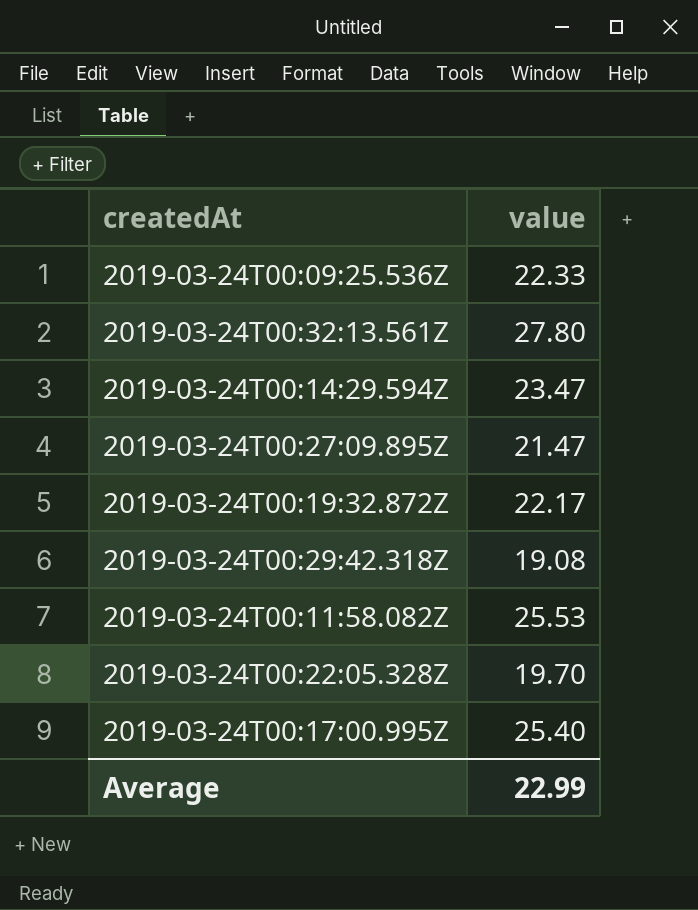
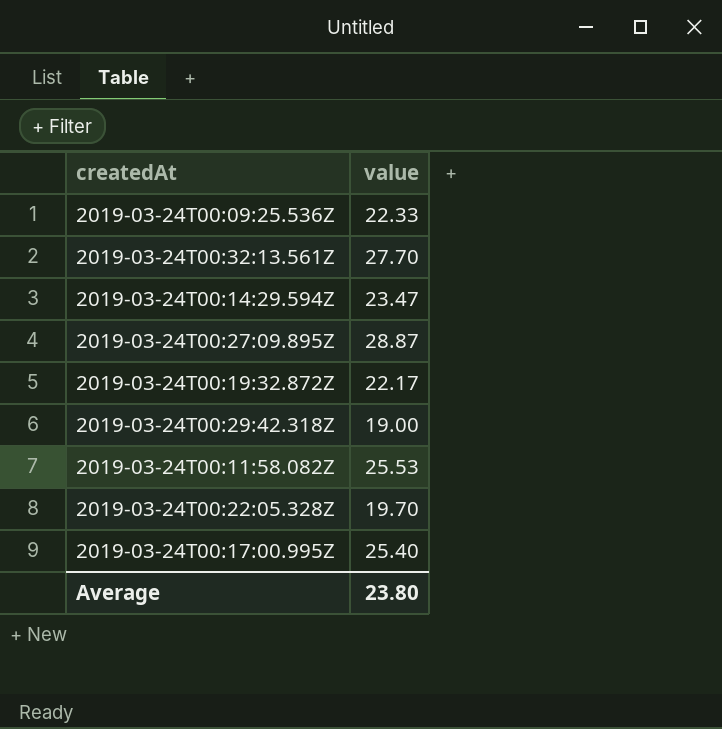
2019-03-24T00:32:13.561Z | value: 27.80 -> 27.70
2019-03-24T00:27:09.895Z | value: 21.47 -> 28.87
2019-03-24T00:29:42.318Z | value: 19.08 -> 19.00
Average | value: 22.99 -> 23.80

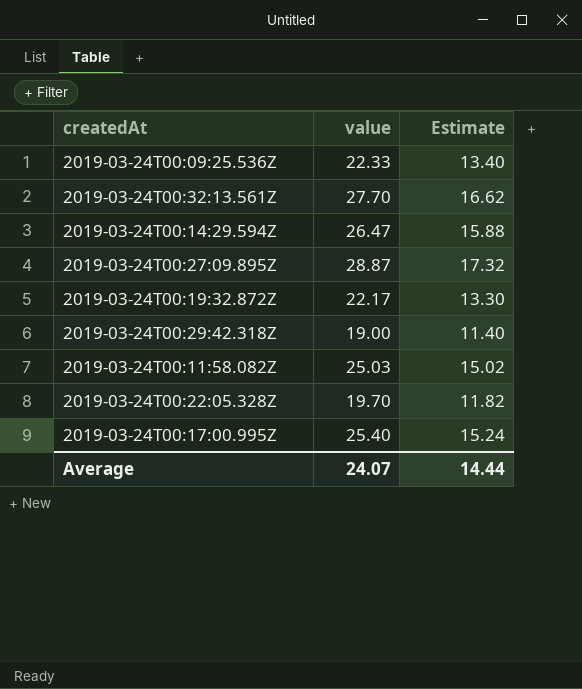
column Estimate | formula: none -> [value] * 0.6
2019-03-24T00:14:29.594Z | value: 23.47 -> 26.47
2019-03-24T00:11:58.082Z | value: 25.53 -> 25.03
Average | value: 23.80 -> 24.07

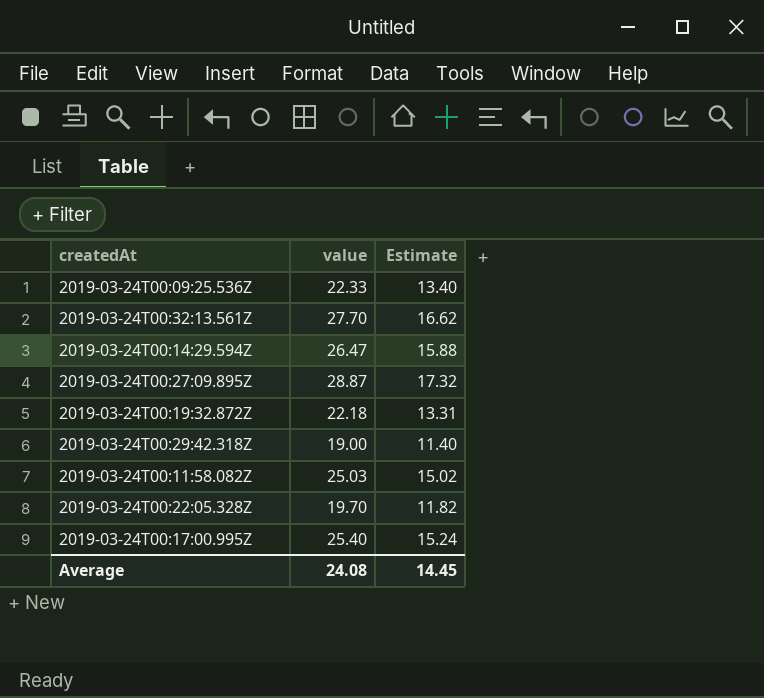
2019-03-24T00:19:32.872Z | value: 22.17 -> 22.18
2019-03-24T00:19:32.872Z | Estimate: 13.30 -> 13.31
Average | value: 24.07 -> 24.08
Average | Estimate: 14.44 -> 14.45

